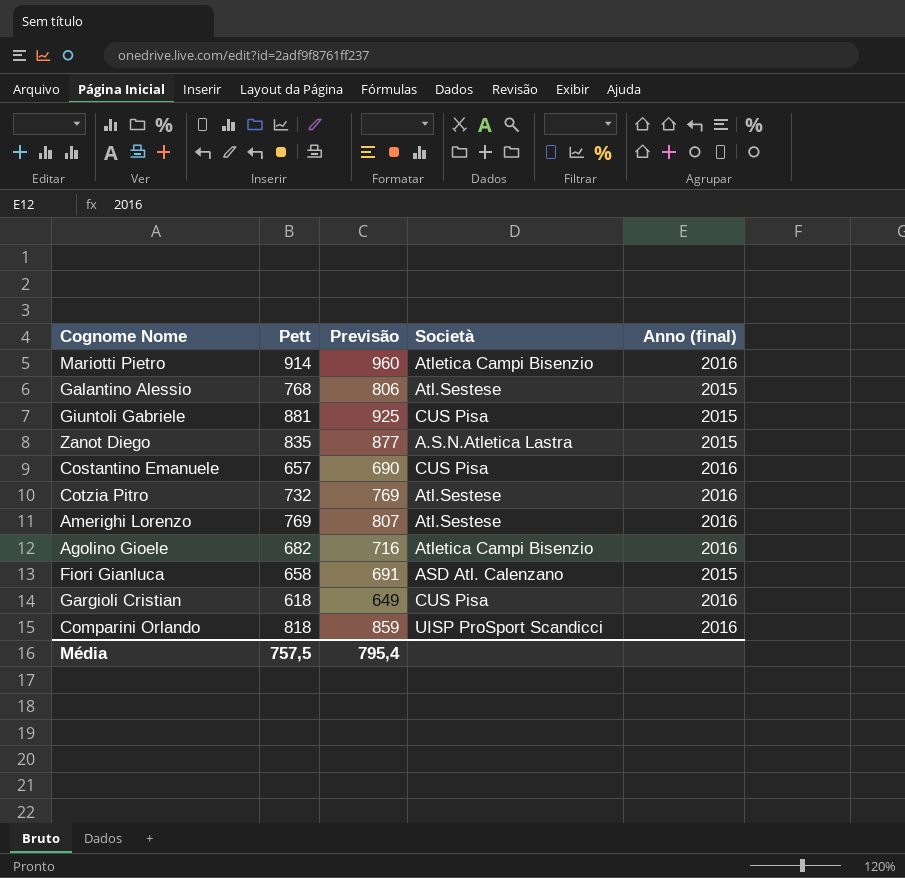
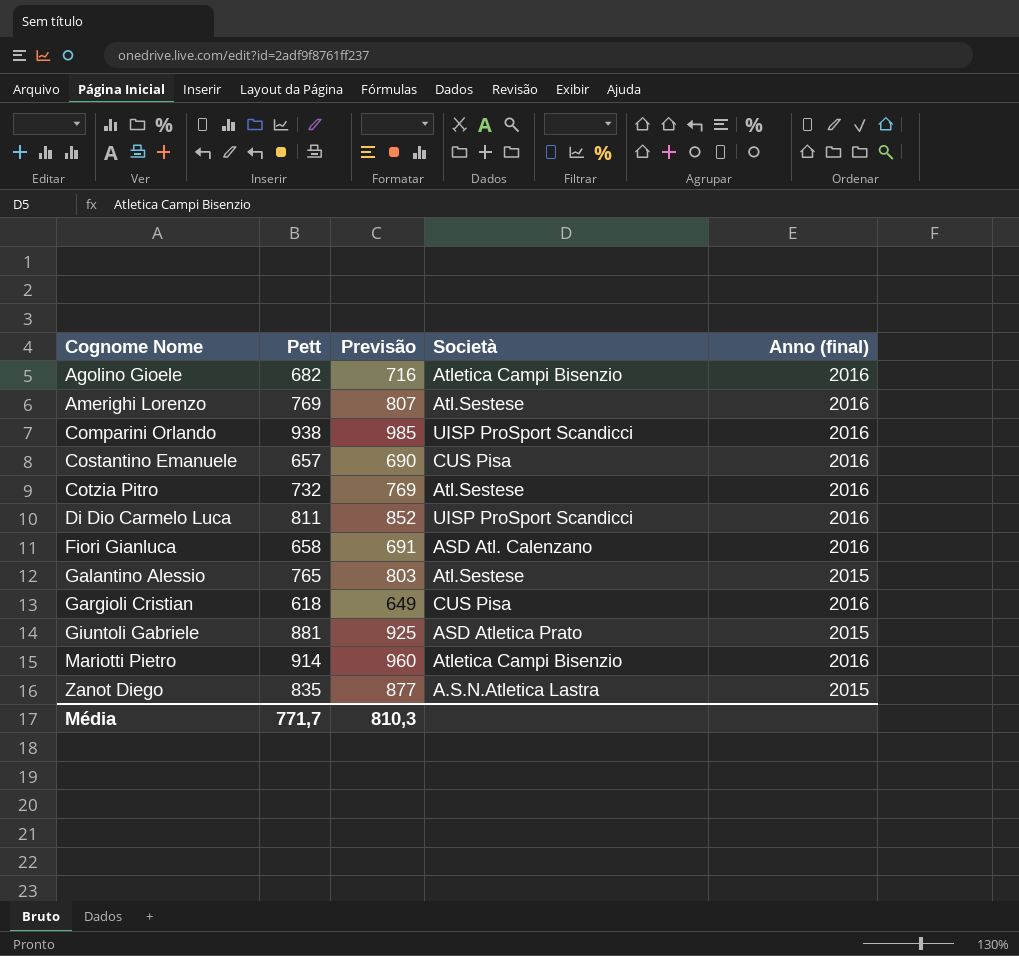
row order: none -> Cognome Nome ascending
Comparini Orlando | Pett: 818 -> 938
Comparini Orlando | Previsão: 859 -> 985
row Di Dio Carmelo Luca: none -> 811 | 852 | UISP ProSport Scandicci | 2016
Fiori Gianluca | Anno (final): 2015 -> 2016
Galantino Alessio | Pett: 768 -> 765
Galantino Alessio | Previsão: 806 -> 803
Giuntoli Gabriele | Società: CUS Pisa -> ASD Atletica Prato
Média | Pett: 757,5 -> 771,7
Média | Previsão: 795,4 -> 810,3

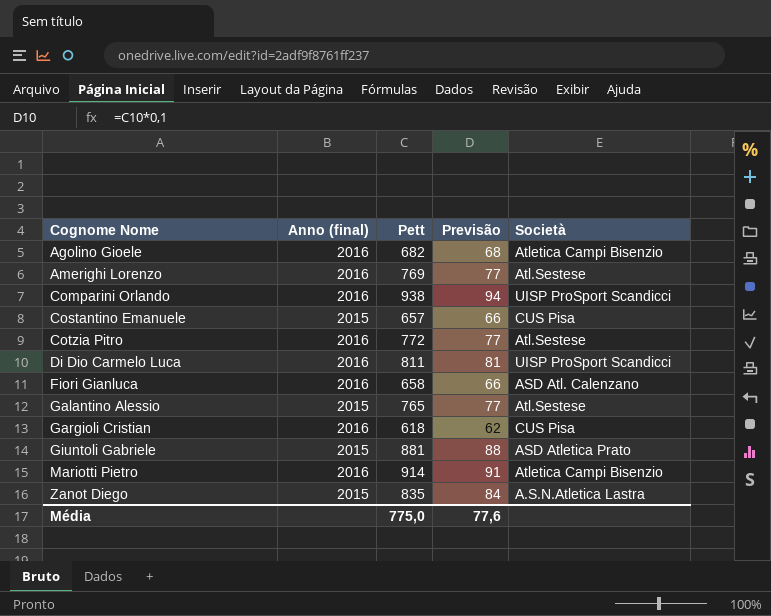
column Anno (final) | position: 5 -> 2
column Previsão | formula: [Pett] * 1,05 -> [Pett] * 0,1
Costantino Emanuele | Anno (final): 2016 -> 2015
Cotzia Pitro | Pett: 732 -> 772
Média | Pett: 771,7 -> 775,0
Média | Previsão: 810,3 -> 77,6

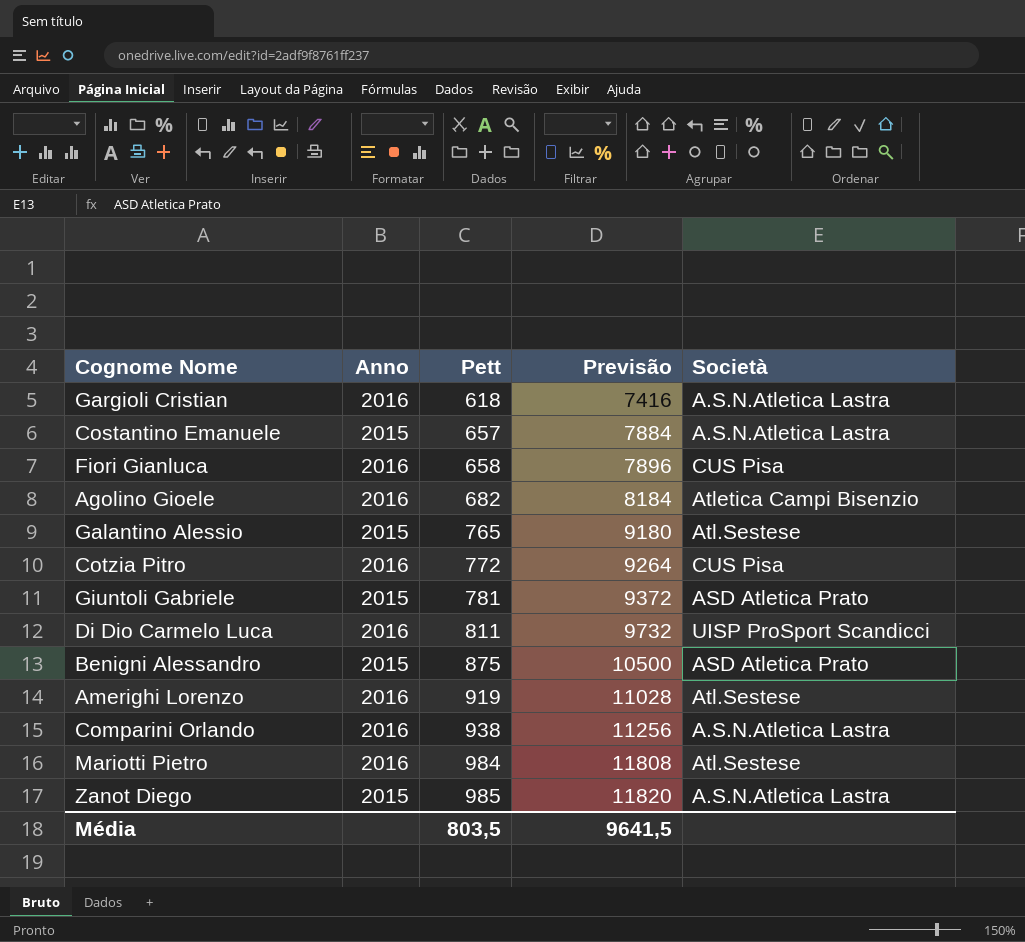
row order: Cognome Nome ascending -> Pett ascending
column name: Anno (final) -> Anno
column Previsão | formula: [Pett] * 0,1 -> [Pett] * 12
Gargioli Cristian | Società: CUS Pisa -> A.S.N.Atletica Lastra
Costantino Emanuele | Società: CUS Pisa -> A.S.N.Atletica Lastra
Fiori Gianluca | Società: ASD Atl. Calenzano -> CUS Pisa
Cotzia Pitro | Società: Atl.Sestese -> CUS Pisa
Giuntoli Gabriele | Pett: 881 -> 781
row Benigni Alessandro: none -> 2015 | 875 | 10500 | ASD Atletica Prato
Amerighi Lorenzo | Pett: 769 -> 919
Comparini Orlando | Società: UISP ProSport Scandicci -> A.S.N.Atletica Lastra
Mariotti Pietro | Pett: 914 -> 984
Mariotti Pietro | Società: Atletica Campi Bisenzio -> Atl.Sestese
Zanot Diego | Pett: 835 -> 985
Média | Pett: 775,0 -> 803,5
Média | Previsão: 77,6 -> 9641,5

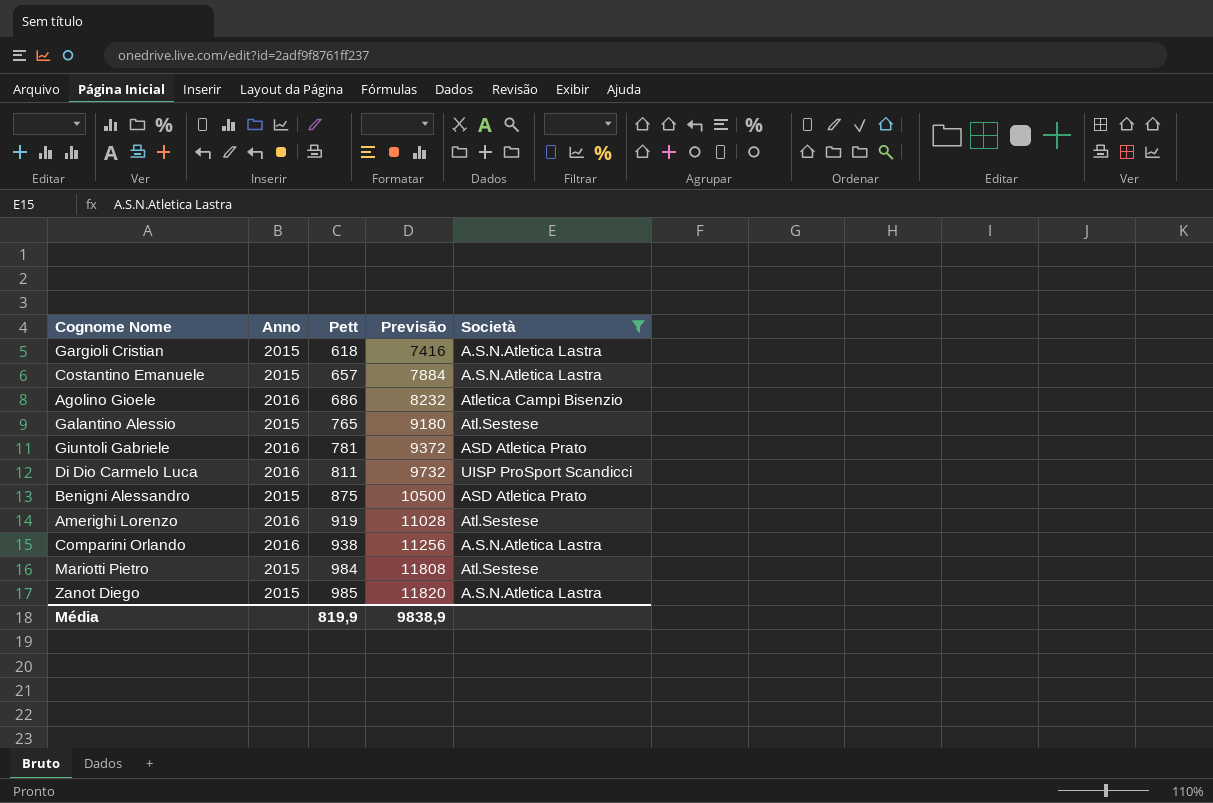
filter: none -> Società != CUS Pisa
Gargioli Cristian | Anno: 2016 -> 2015
Agolino Gioele | Pett: 682 -> 686
Agolino Gioele | Previsão: 8184 -> 8232
Giuntoli Gabriele | Anno: 2015 -> 2016
Mariotti Pietro | Anno: 2016 -> 2015
Média | Pett: 803,5 -> 819,9
Média | Previsão: 9641,5 -> 9838,9

